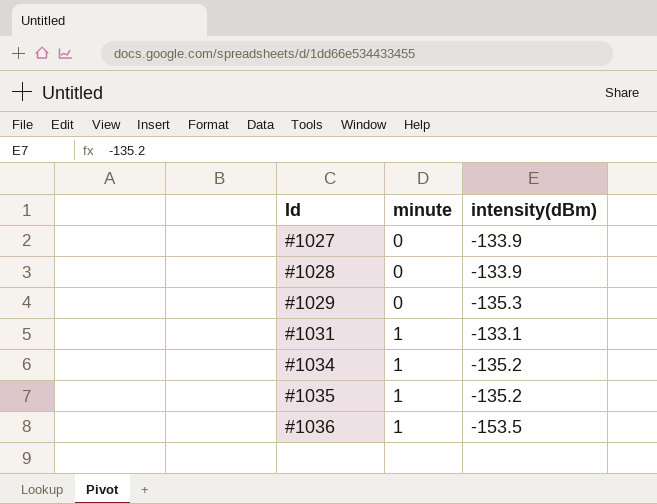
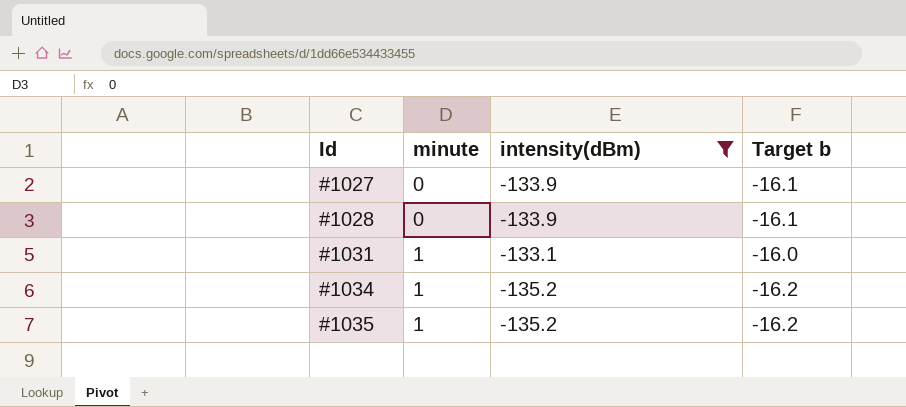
filter: none -> intensity(dBm) >= -135.2
column Target b | formula: none -> [intensity(dBm)] * 0.12

